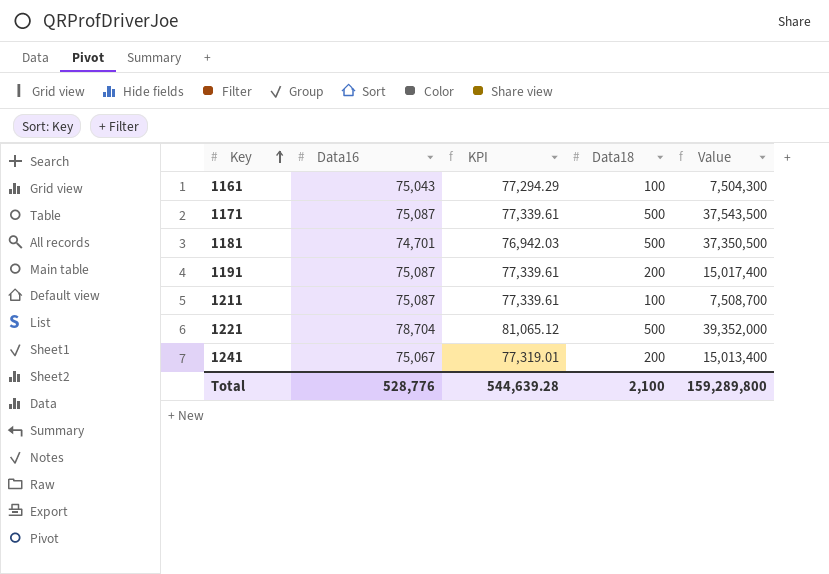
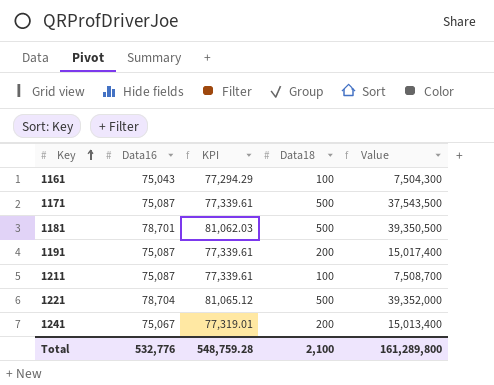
1181 | Data16: 74,701 -> 78,701
1181 | KPI: 76,942.03 -> 81,062.03
1181 | Value: 37,350,500 -> 39,350,500
Total | Data16: 528,776 -> 532,776
Total | KPI: 544,639.28 -> 548,759.28
Total | Value: 159,289,800 -> 161,289,800

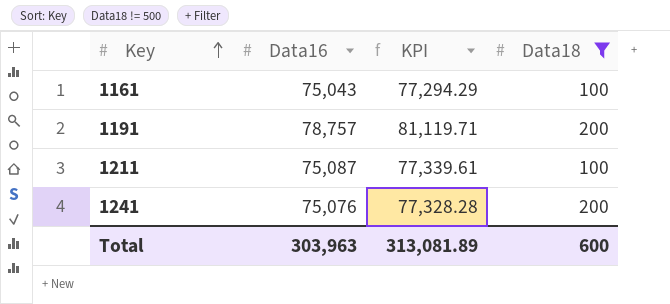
filter: none -> Data18 != 500
column Value | formula: [Data16] * [Data18] -> none
1191 | Data16: 75,087 -> 78,757
1191 | KPI: 77,339.61 -> 81,119.71
1241 | Data16: 75,067 -> 75,076
1241 | KPI: 77,319.01 -> 77,328.28
Total | Data16: 532,776 -> 303,963
Total | KPI: 548,759.28 -> 313,081.89
Total | Data18: 2,100 -> 600

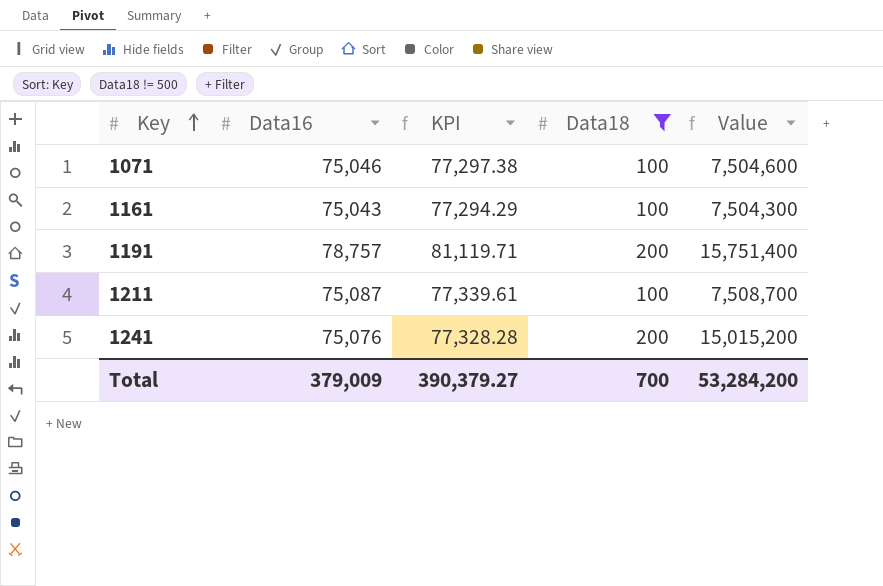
column Value | formula: none -> [Data16] * [Data18]
row 1071: none -> 75,046 | 77,297.38 | 100 | 7,504,600
Total | Data16: 303,963 -> 379,009
Total | KPI: 313,081.89 -> 390,379.27
Total | Data18: 600 -> 700

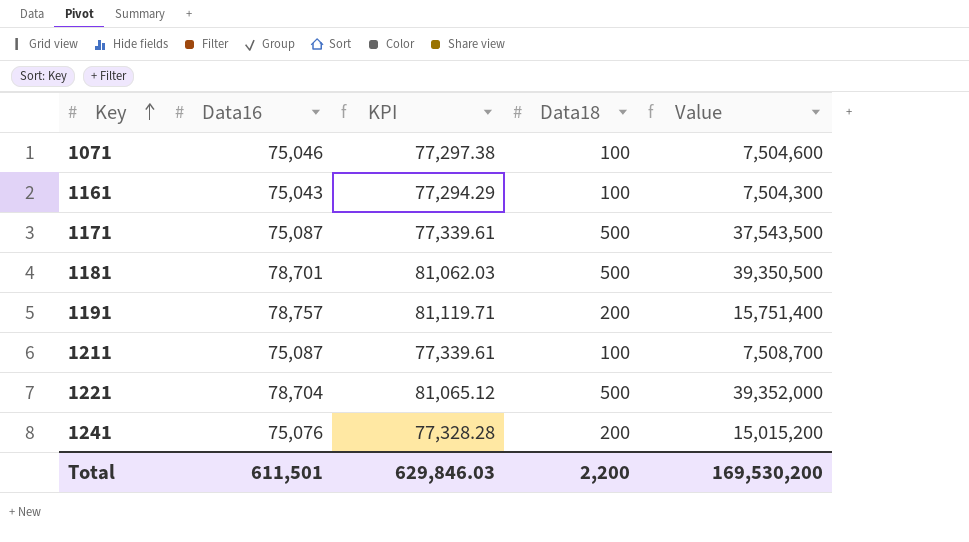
filter: Data18 != 500 -> none
Total | Data16: 379,009 -> 611,501
Total | KPI: 390,379.27 -> 629,846.03
Total | Data18: 700 -> 2,200
Total | Value: 53,284,200 -> 169,530,200

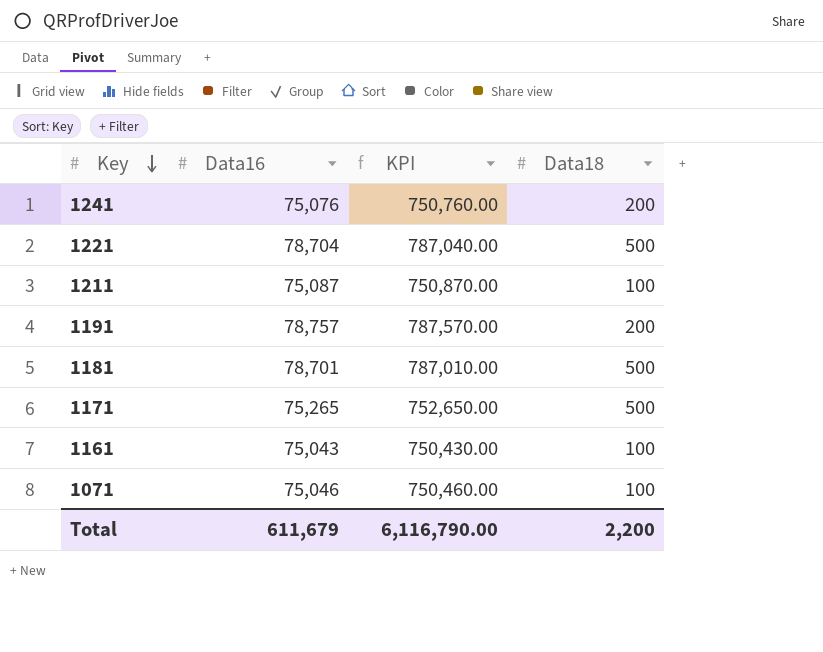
row order: Key ascending -> Key descending
column Value | formula: [Data16] * [Data18] -> none
column KPI | formula: [Data16] * 1.03 -> [Data16] * 10
1171 | Data16: 75,087 -> 75,265
Total | Data16: 611,501 -> 611,679
Total | KPI: 629,846.03 -> 6,116,790.00

